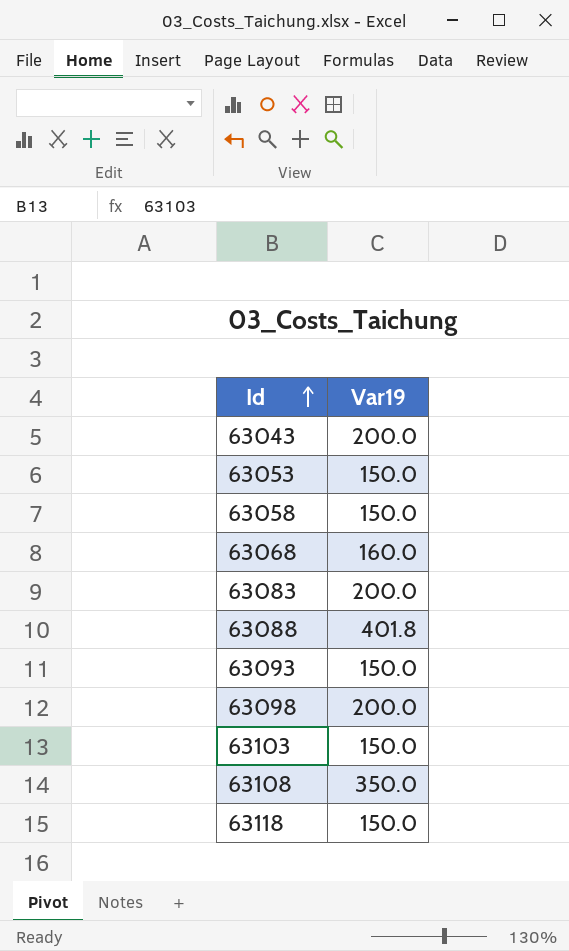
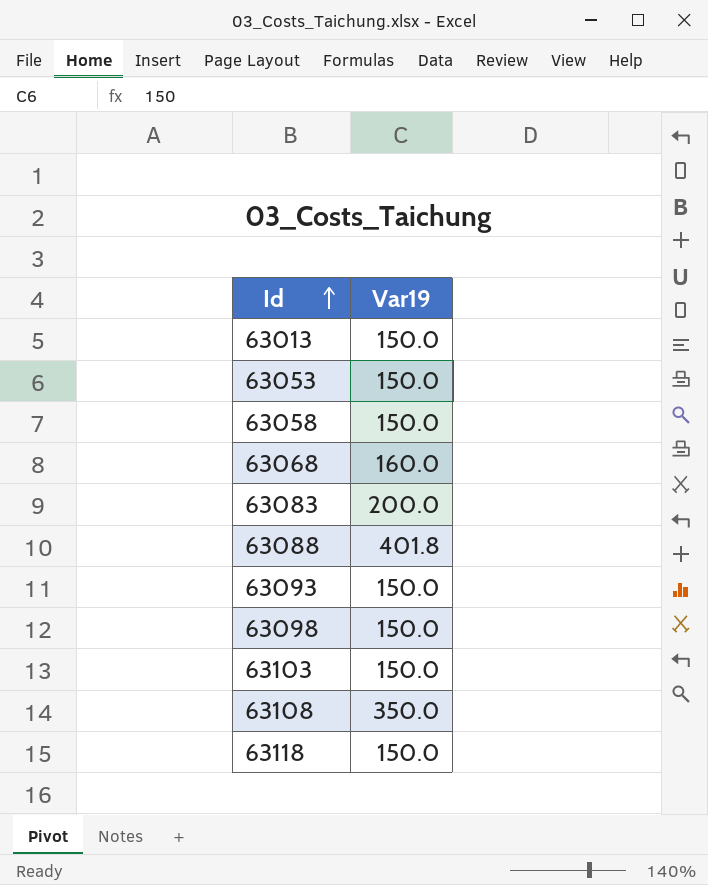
row 63043: 200.0 -> none
row 63013: none -> 150.0
63098 | Var19: 200.0 -> 150.0

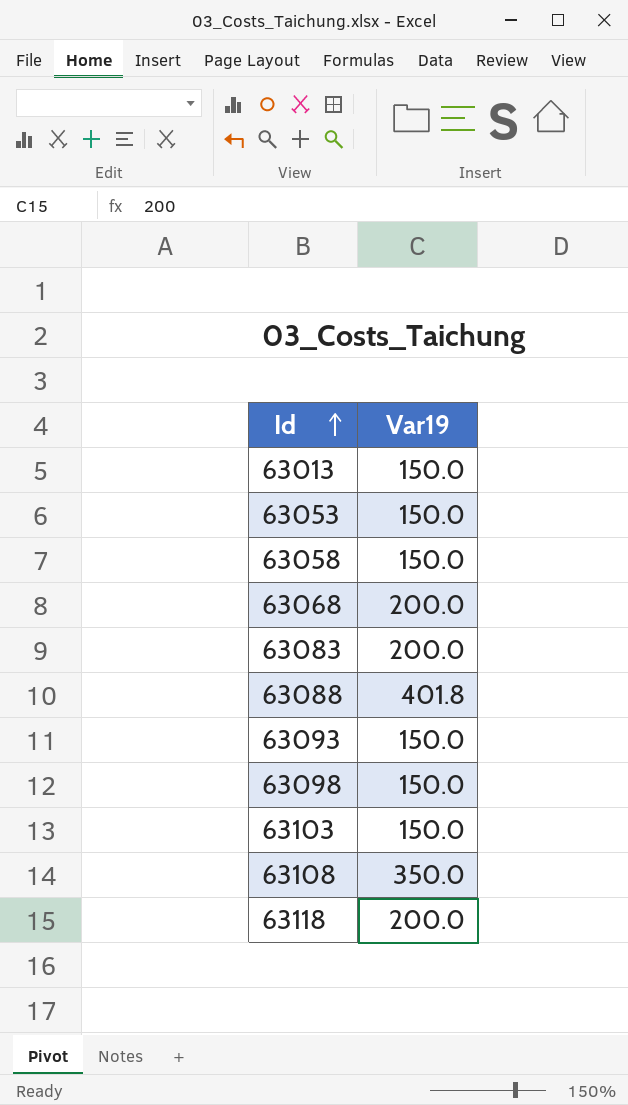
63068 | Var19: 160.0 -> 200.0
63118 | Var19: 150.0 -> 200.0

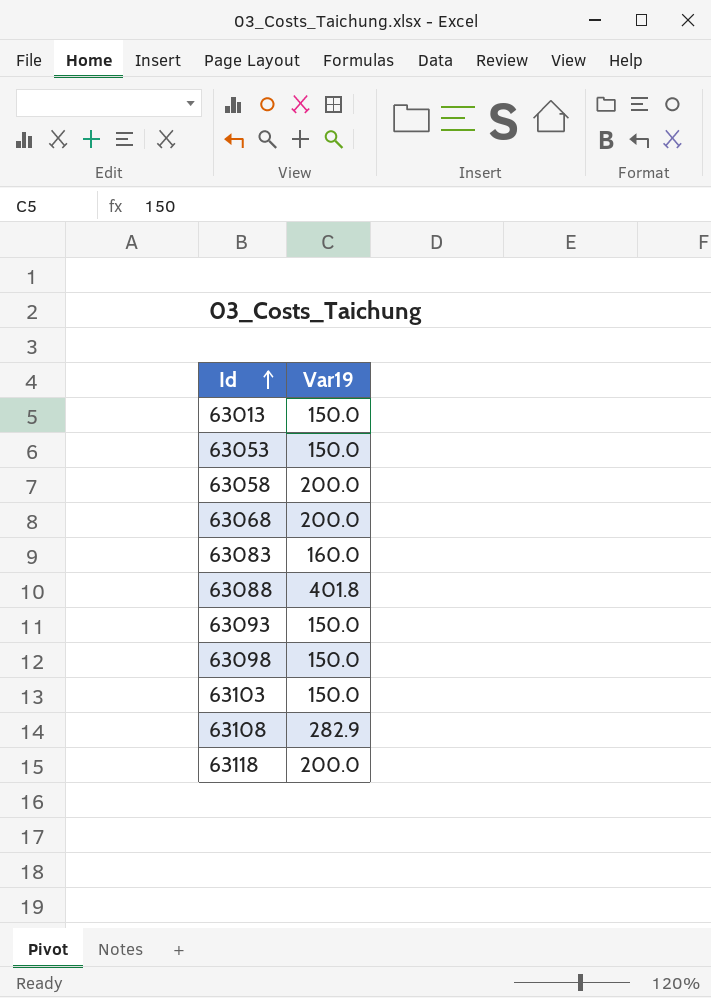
63058 | Var19: 150.0 -> 200.0
63083 | Var19: 200.0 -> 160.0
63108 | Var19: 350.0 -> 282.9

